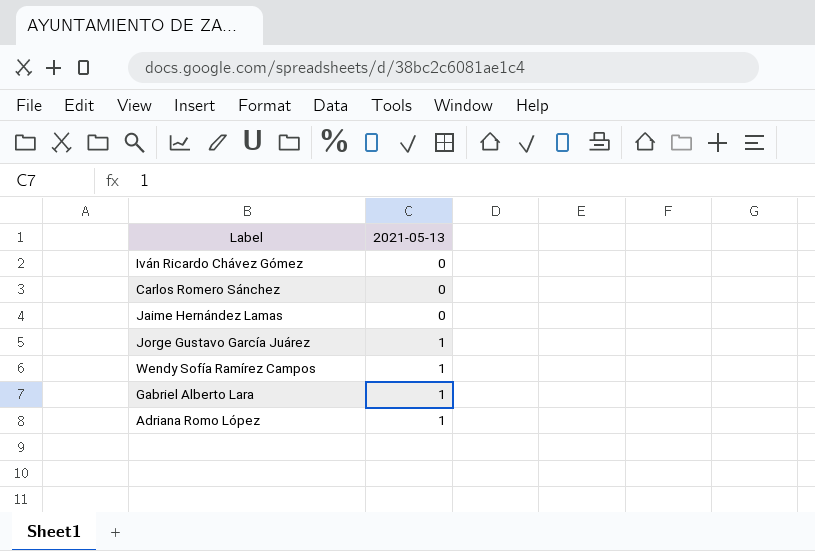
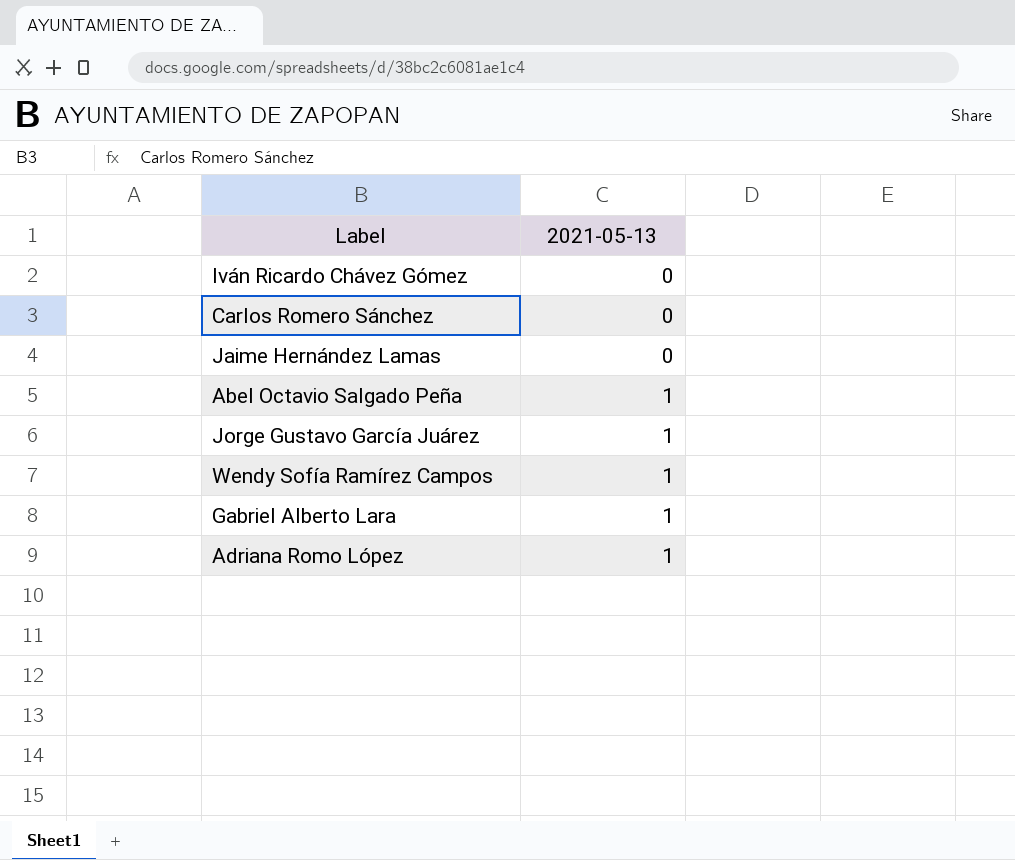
row Abel Octavio Salgado Peña: none -> 1

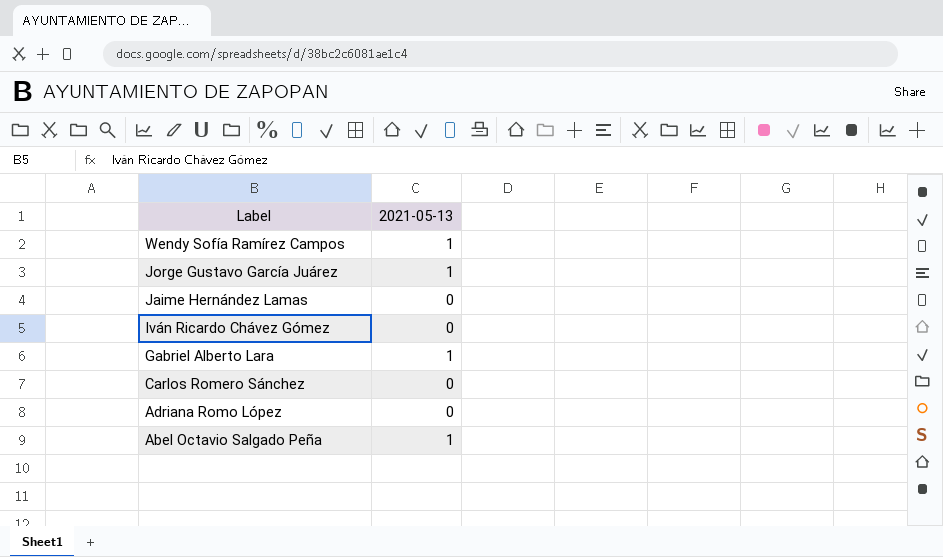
row order: 2021-05-13 ascending -> Label descending
Adriana Romo López | 2021-05-13: 1 -> 0

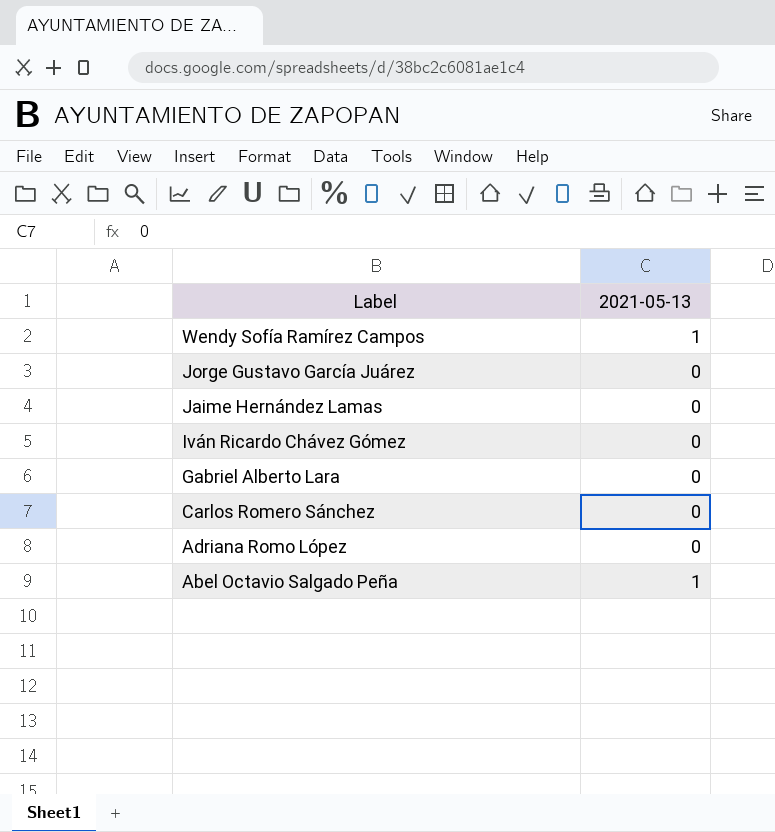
Jorge Gustavo García Juárez | 2021-05-13: 1 -> 0
Gabriel Alberto Lara | 2021-05-13: 1 -> 0

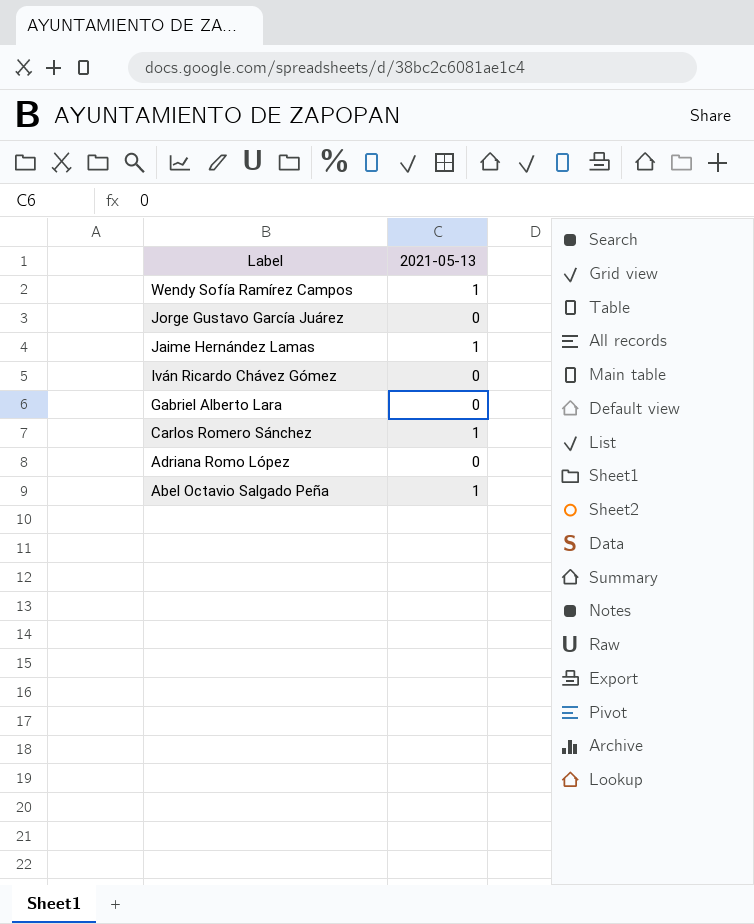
Jaime Hernández Lamas | 2021-05-13: 0 -> 1
Carlos Romero Sánchez | 2021-05-13: 0 -> 1

